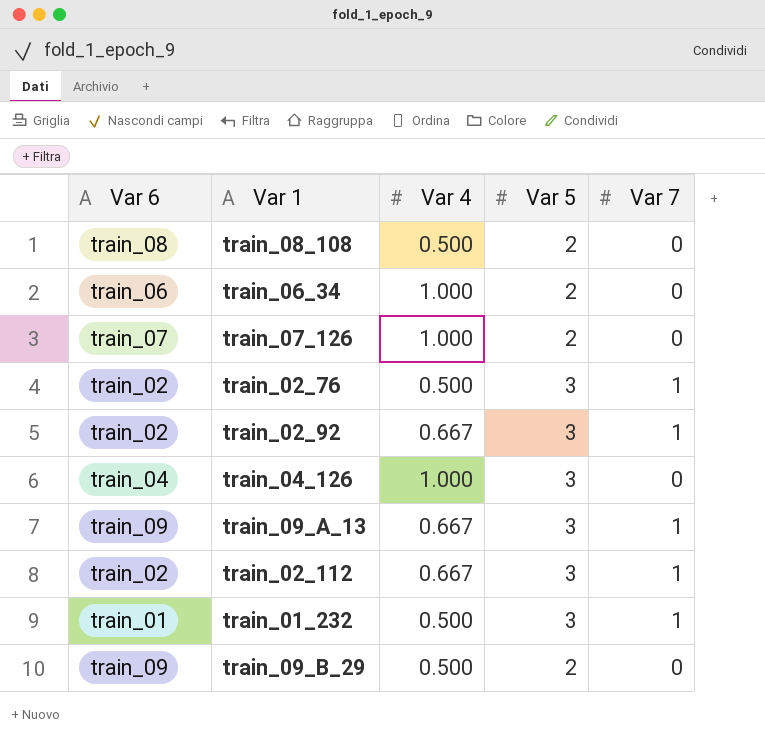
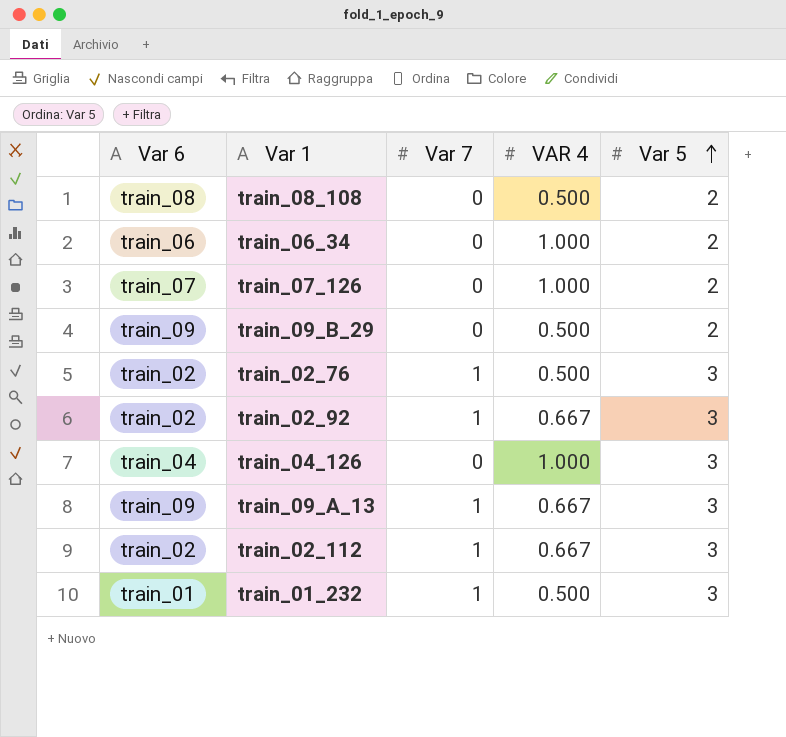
row order: none -> Var 5 ascending
column Var 7 | position: 5 -> 3
column name: Var 4 -> VAR 4

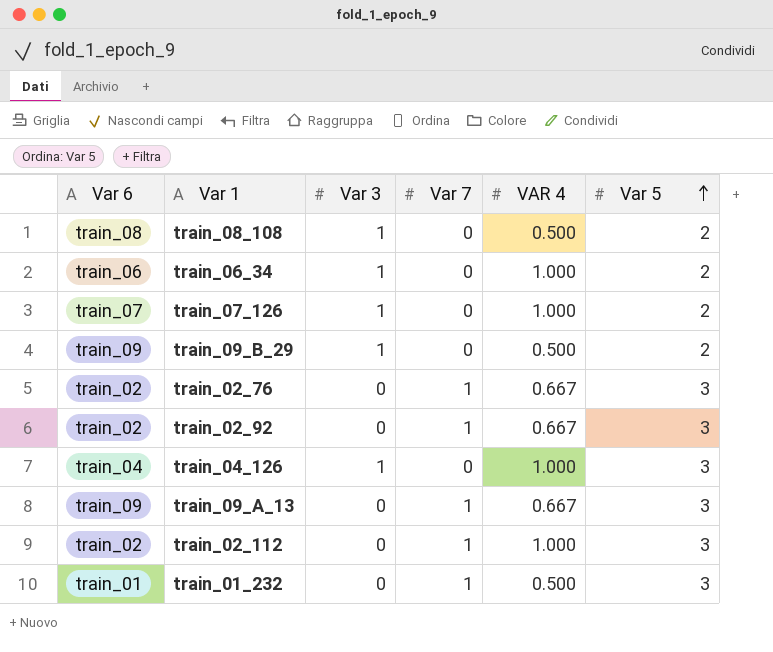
column Var 3 | position: none -> 3
train_02_76 | VAR 4: 0.500 -> 0.667
train_02_112 | VAR 4: 0.667 -> 1.000

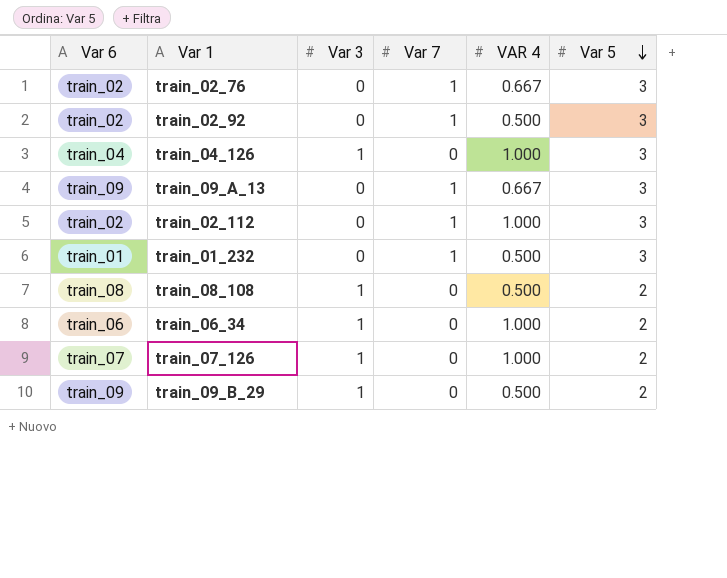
row order: Var 5 ascending -> Var 5 descending
train_02_92 | VAR 4: 0.667 -> 0.500

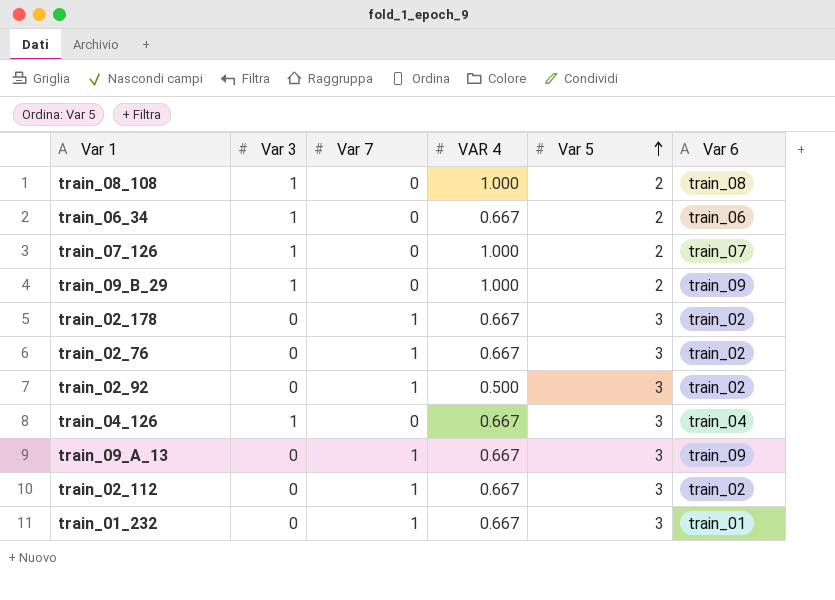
row order: Var 5 descending -> Var 5 ascending
column Var 6 | position: 1 -> 6
train_08_108 | VAR 4: 0.500 -> 1.000
train_06_34 | VAR 4: 1.000 -> 0.667
train_09_B_29 | VAR 4: 0.500 -> 1.000
row train_02_178: none -> 0 | 1 | 0.667 | 3 | train_02
train_04_126 | VAR 4: 1.000 -> 0.667
train_02_112 | VAR 4: 1.000 -> 0.667
train_01_232 | VAR 4: 0.500 -> 0.667

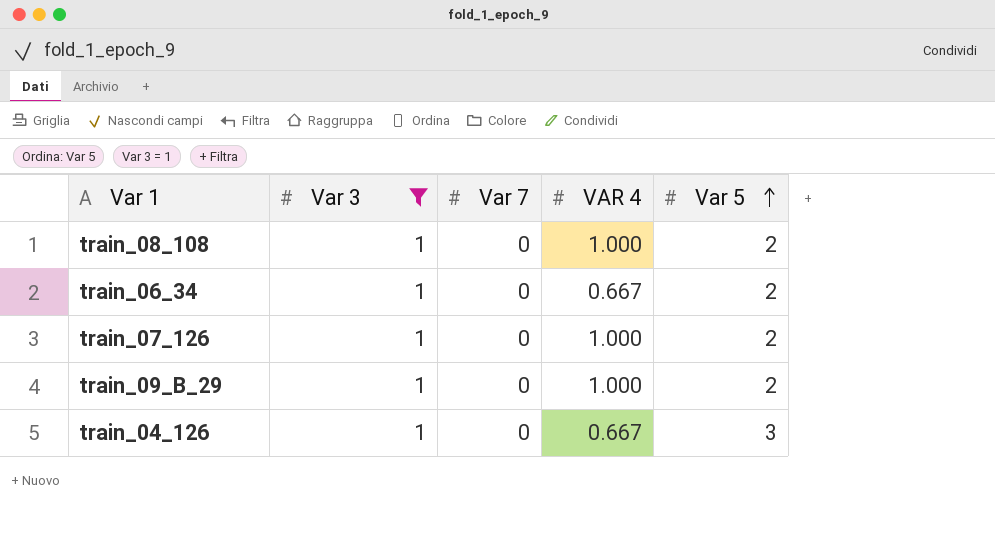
filter: none -> Var 3 = 1
column Var 6 | position: 6 -> none

